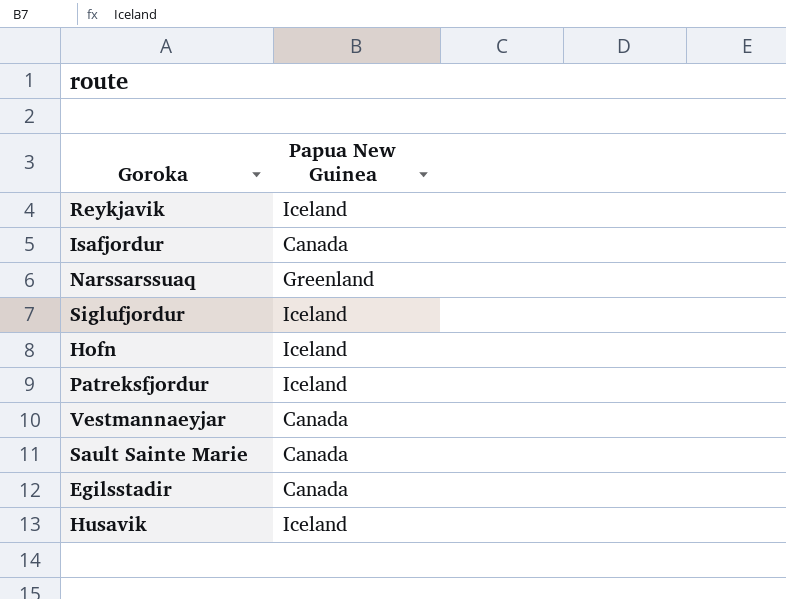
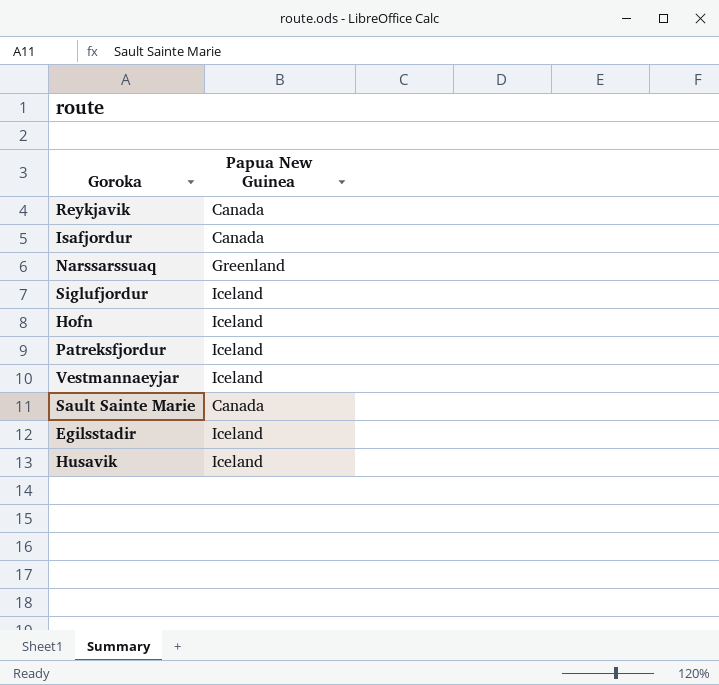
Reykjavik | Papua New Guinea: Iceland -> Canada
Vestmannaeyjar | Papua New Guinea: Canada -> Iceland
Egilsstadir | Papua New Guinea: Canada -> Iceland

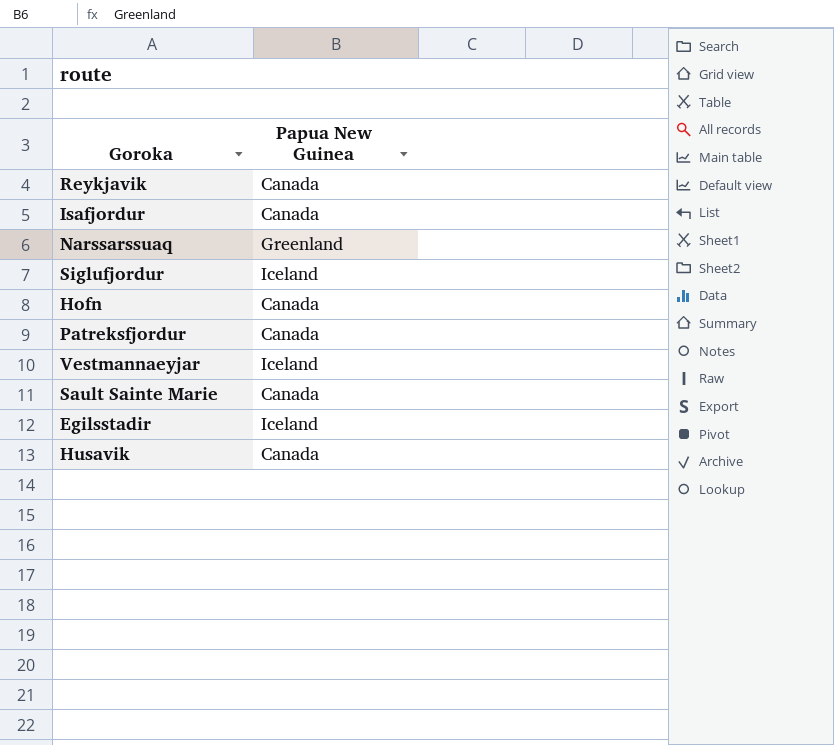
Hofn | Papua New Guinea: Iceland -> Canada
Patreksfjordur | Papua New Guinea: Iceland -> Canada
Husavik | Papua New Guinea: Iceland -> Canada

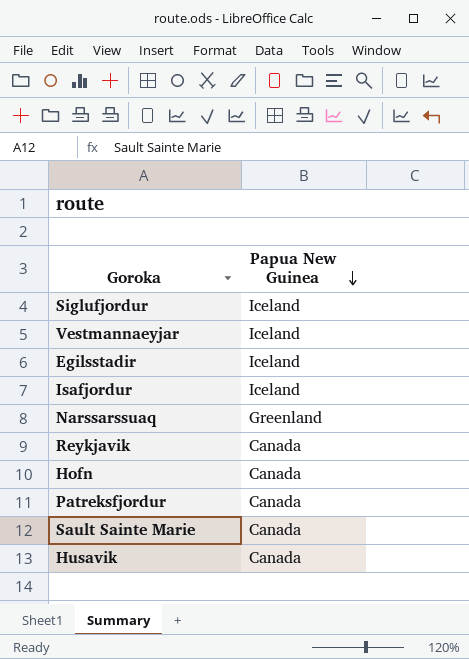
row order: none -> Papua New Guinea descending
Isafjordur | Papua New Guinea: Canada -> Iceland

